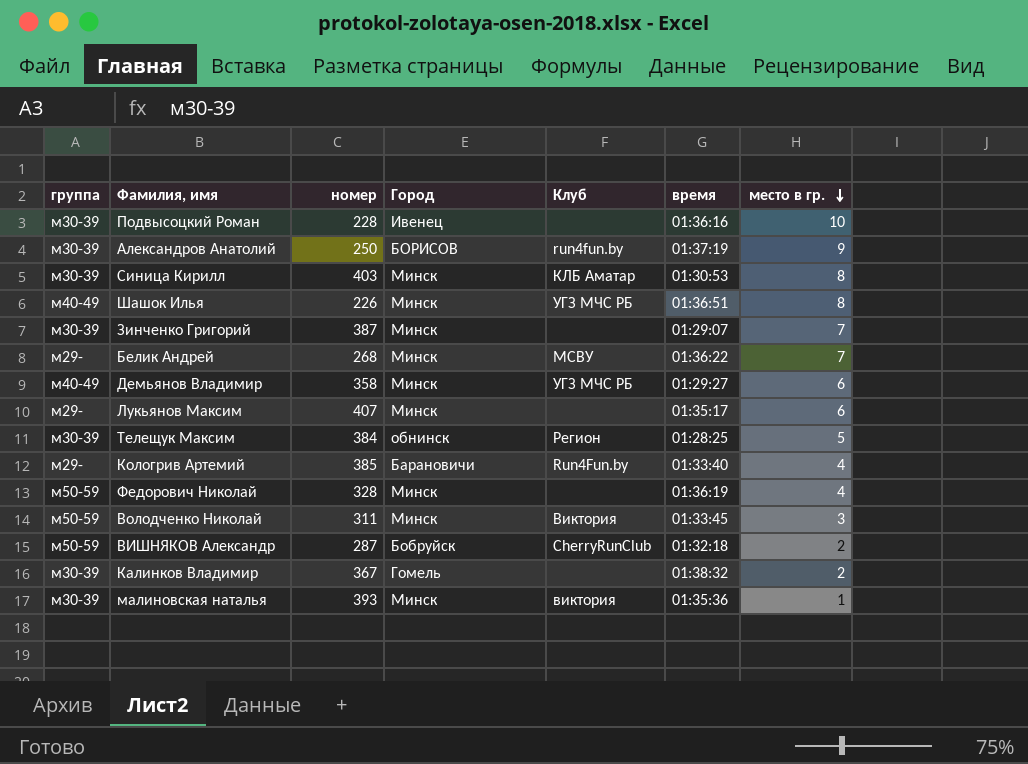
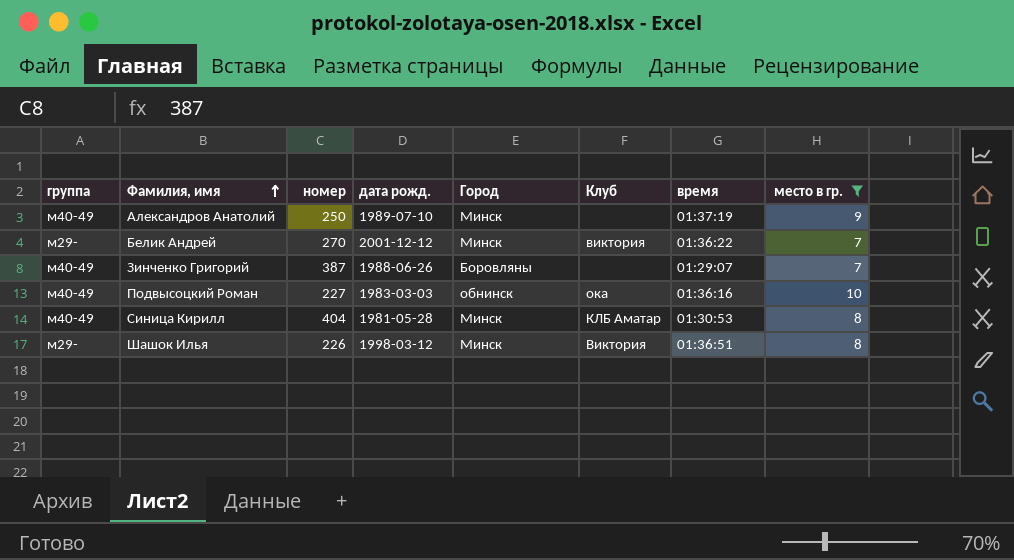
filter: none -> место в гр. >= 7
row order: место в гр. descending -> Фамилия, имя ascending
column дата рожд. | position: none -> 4
Александров Анатолий | группа: м30-39 -> м40-49
Александров Анатолий | Город: БОРИСОВ -> Минск
Александров Анатолий | Клуб: run4fun.by -> none
Белик Андрей | номер: 268 -> 270
Белик Андрей | Клуб: МСВУ -> виктория
Зинченко Григорий | группа: м30-39 -> м40-49
Зинченко Григорий | Город: Минск -> Боровляны
Подвысоцкий Роман | группа: м30-39 -> м40-49
Подвысоцкий Роман | номер: 228 -> 227
Подвысоцкий Роман | Город: Ивенец -> обнинск
Подвысоцкий Роман | Клуб: none -> ока
Синица Кирилл | группа: м30-39 -> м40-49
Синица Кирилл | номер: 403 -> 404
Шашок Илья | группа: м40-49 -> м29-
Шашок Илья | Клуб: УГЗ МЧС РБ -> Виктория

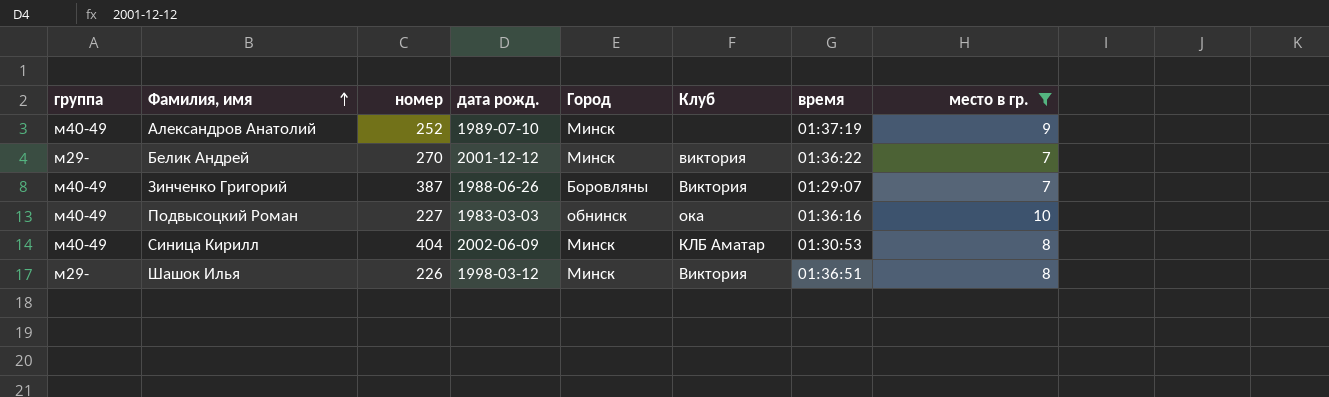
Александров Анатолий | номер: 250 -> 252
Зинченко Григорий | Клуб: none -> Виктория
Синица Кирилл | дата рожд.: 1981-05-28 -> 2002-06-09

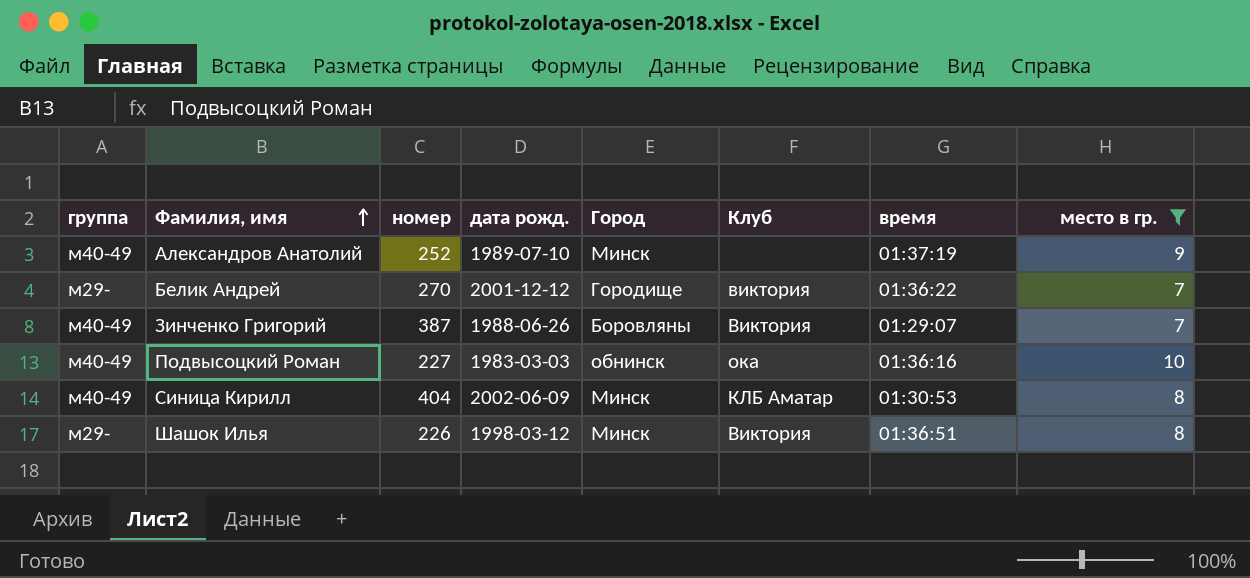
Белик Андрей | Город: Минск -> Городище

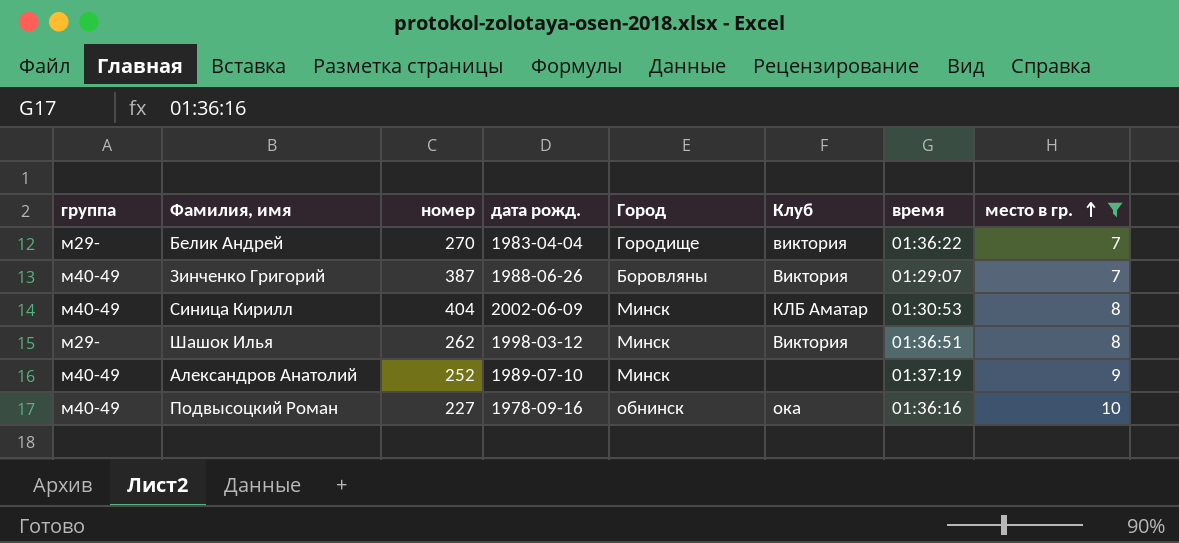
row order: Фамилия, имя ascending -> место в гр. ascending
Белик Андрей | дата рожд.: 2001-12-12 -> 1983-04-04
Шашок Илья | номер: 226 -> 262
Подвысоцкий Роман | дата рожд.: 1983-03-03 -> 1978-09-16

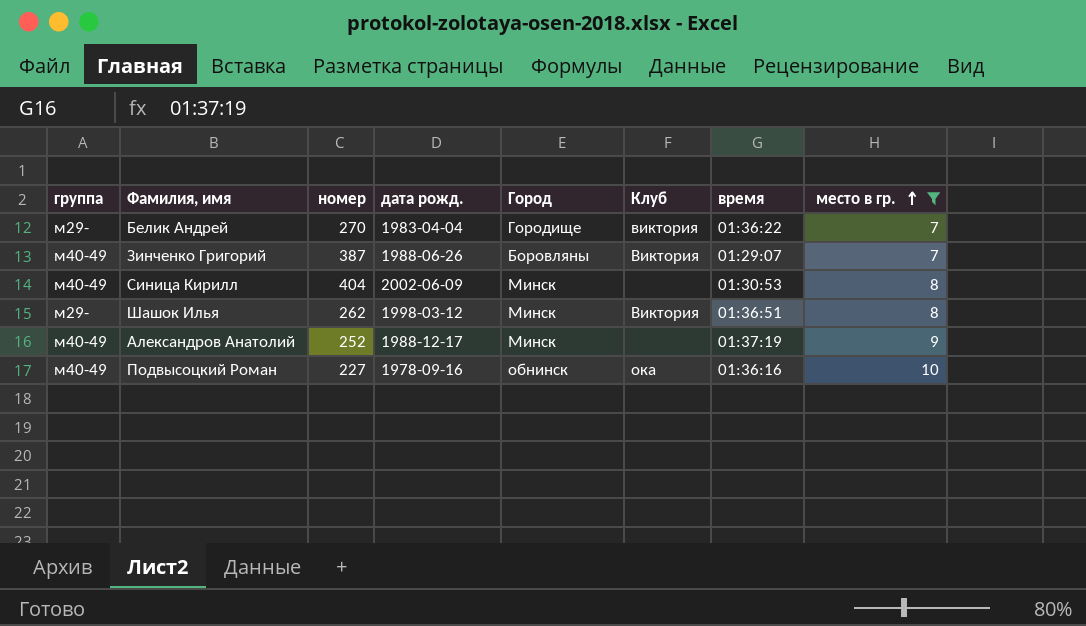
Синица Кирилл | Клуб: КЛБ Аматар -> none
Александров Анатолий | дата рожд.: 1989-07-10 -> 1988-12-17

